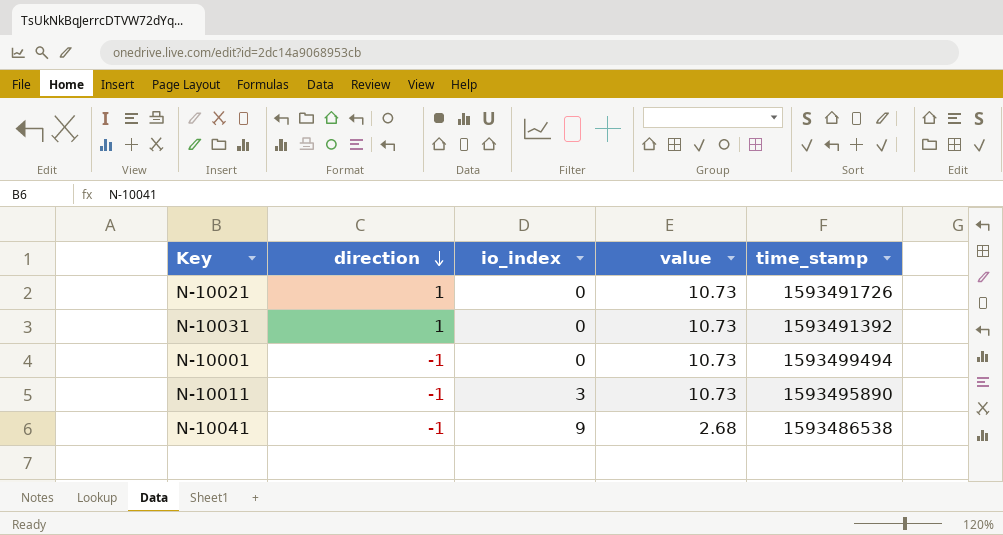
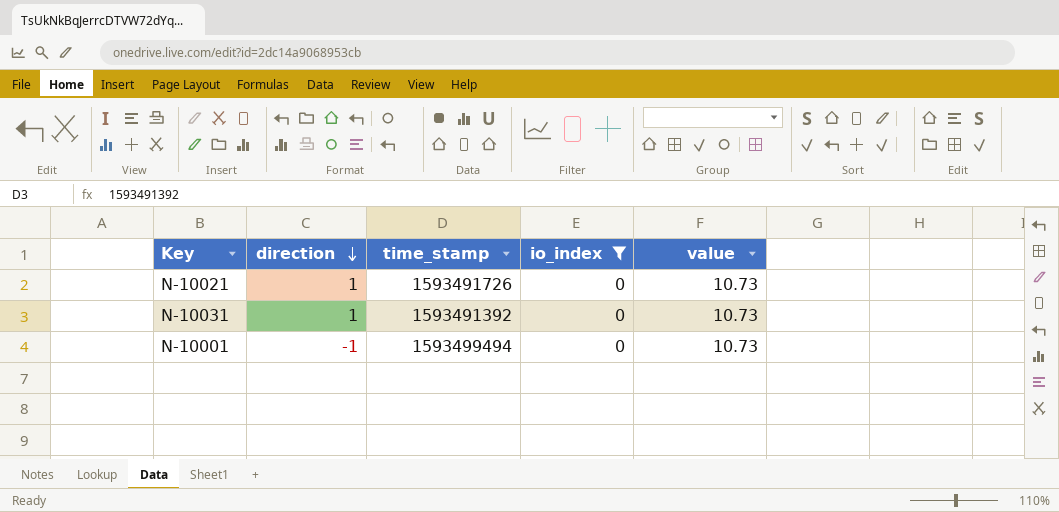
filter: none -> io_index = 0
column time_stamp | position: 5 -> 3

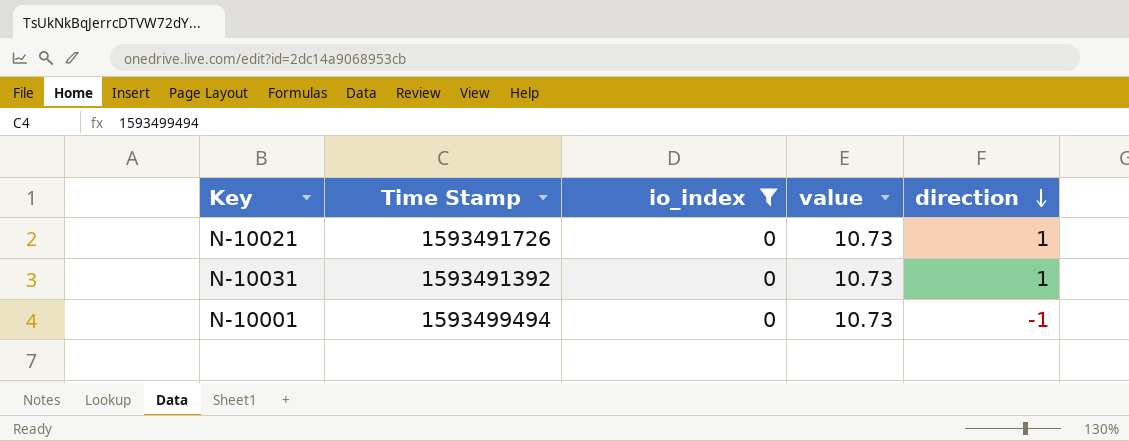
column name: time_stamp -> Time Stamp
column direction | position: 2 -> 5

